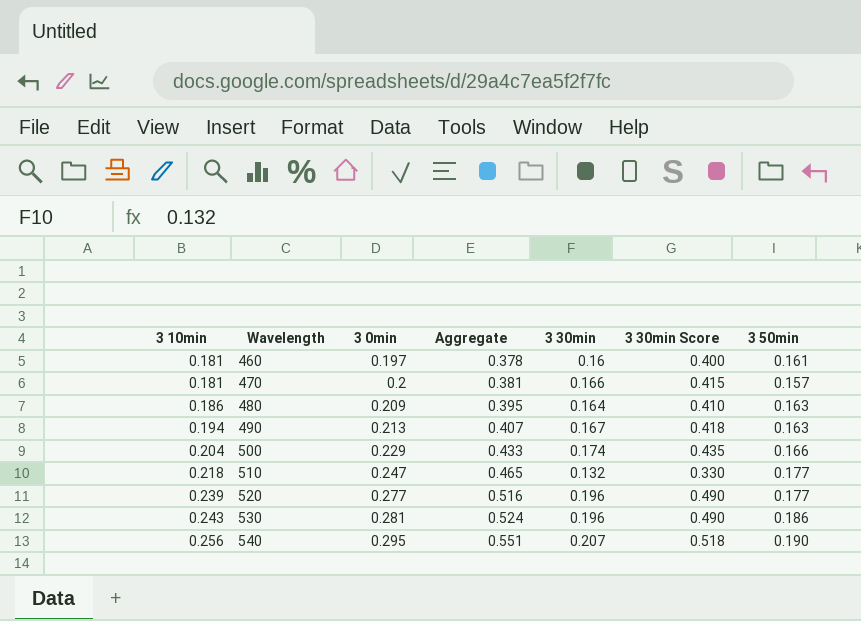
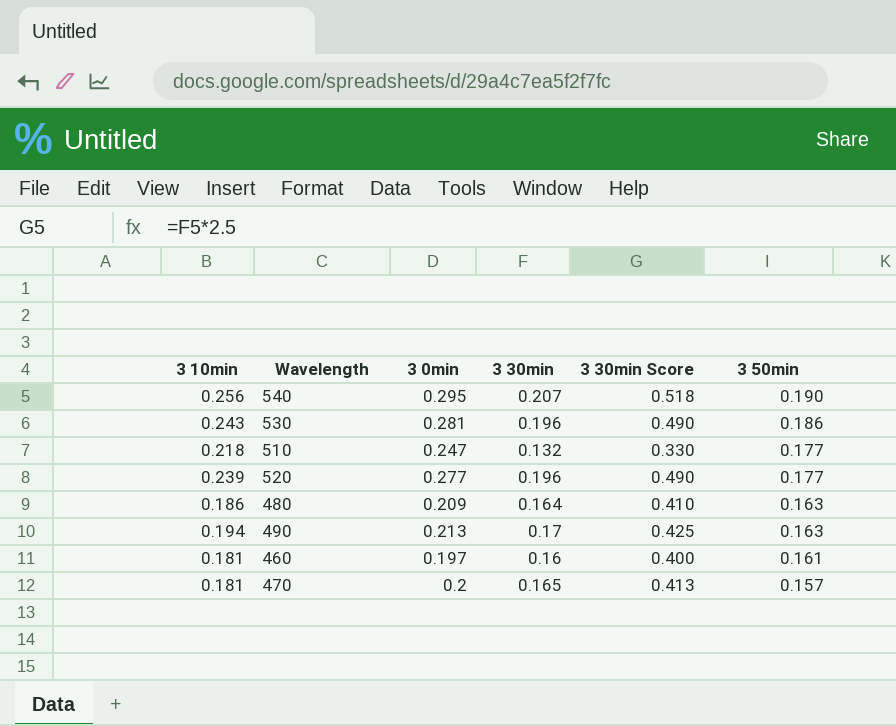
row order: 3 10min ascending -> 3 50min descending
column Aggregate | formula: [3 10min] + [3 0min] -> none
row 500: 0.204 | 0.229 | 0.433 | 0.174 | 0.435 | 0.166 -> none
490 | 3 30min: 0.167 -> 0.17
490 | 3 30min Score: 0.418 -> 0.425
470 | 3 30min: 0.166 -> 0.165
470 | 3 30min Score: 0.415 -> 0.413

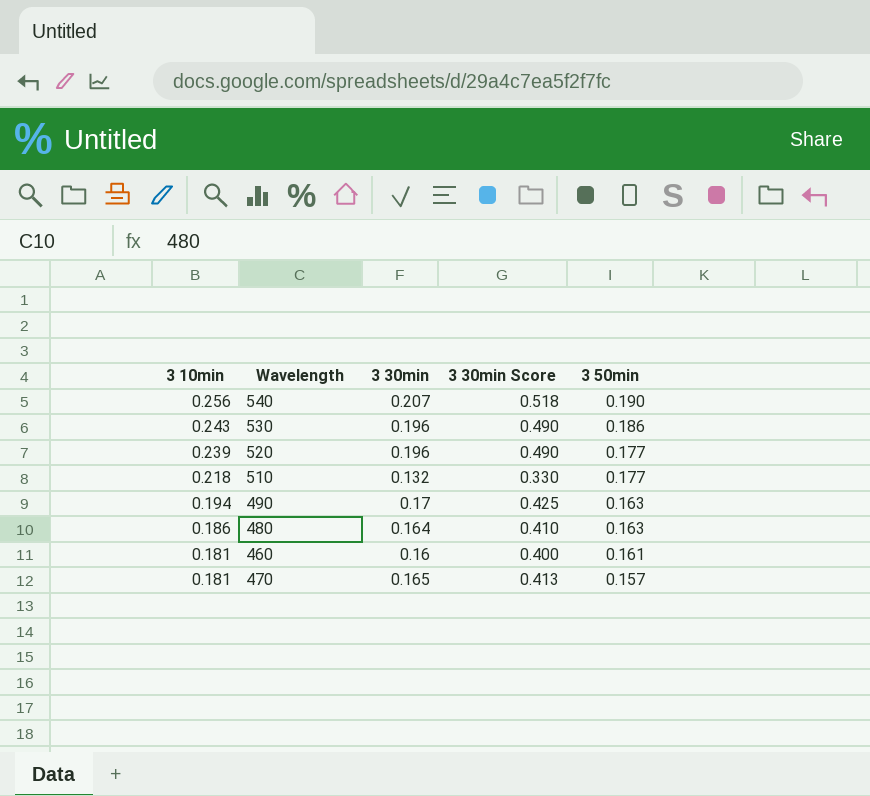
row order: 3 50min descending -> 3 10min descending
column 3 0min | position: 3 -> none

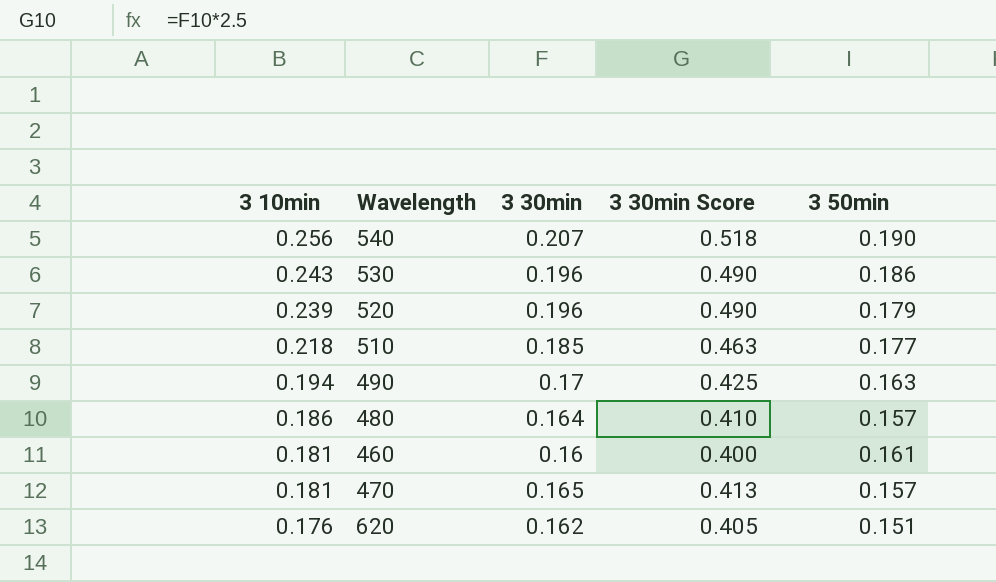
520 | 3 50min: 0.177 -> 0.179
510 | 3 30min: 0.132 -> 0.185
510 | 3 30min Score: 0.330 -> 0.463
480 | 3 50min: 0.163 -> 0.157
row 620: none -> 0.176 | 0.162 | 0.405 | 0.151

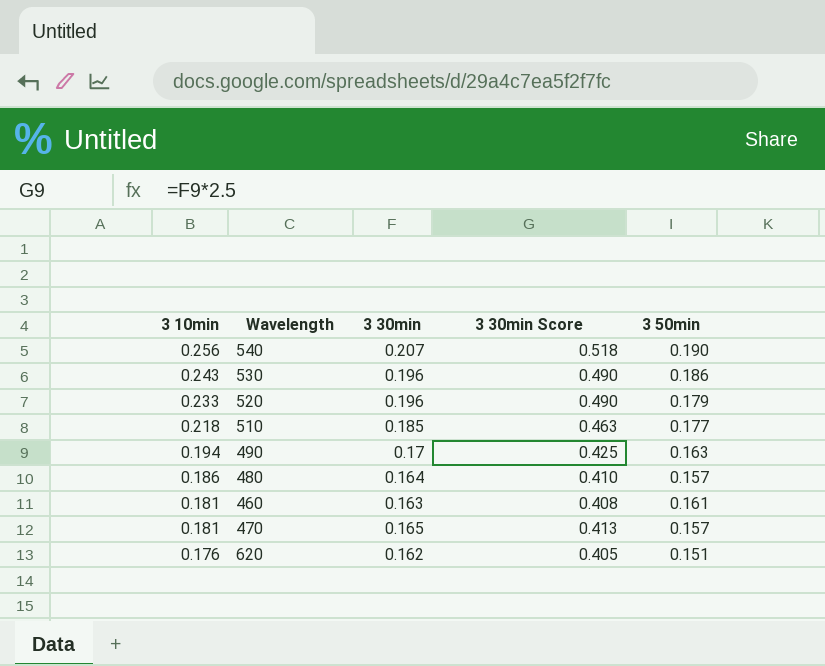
520 | 3 10min: 0.239 -> 0.233
460 | 3 30min: 0.16 -> 0.163
460 | 3 30min Score: 0.400 -> 0.408

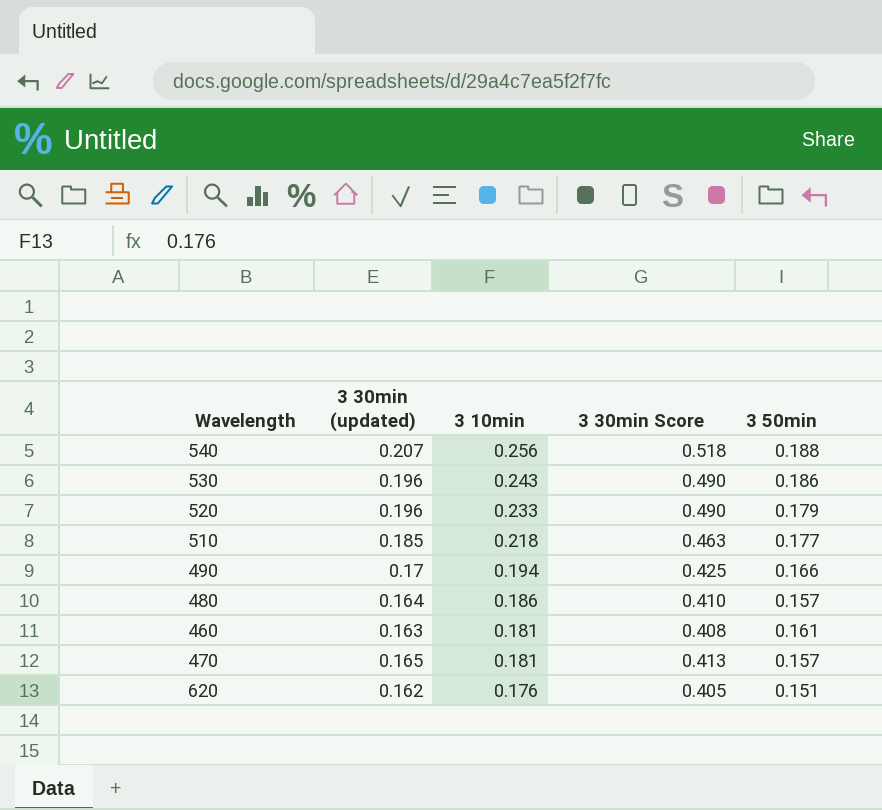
column name: 3 30min -> 3 30min (updated)
column 3 10min | position: 1 -> 3
540 | 3 50min: 0.190 -> 0.188
490 | 3 50min: 0.163 -> 0.166

